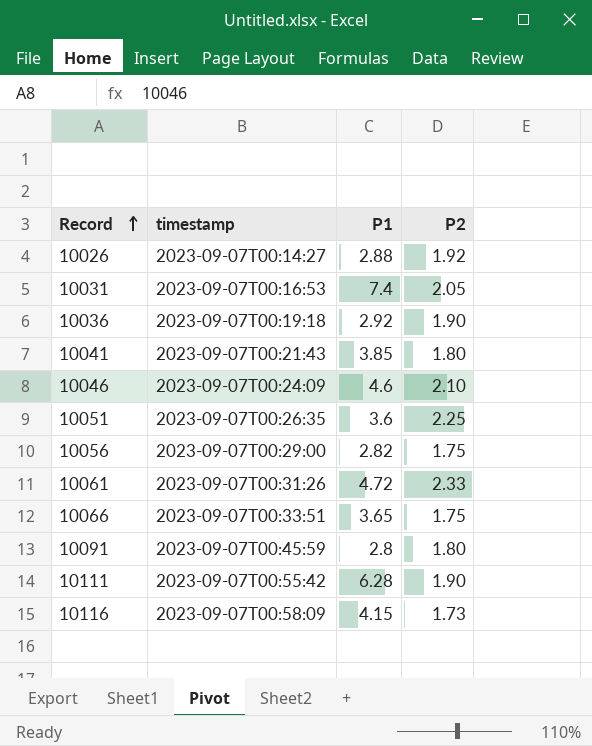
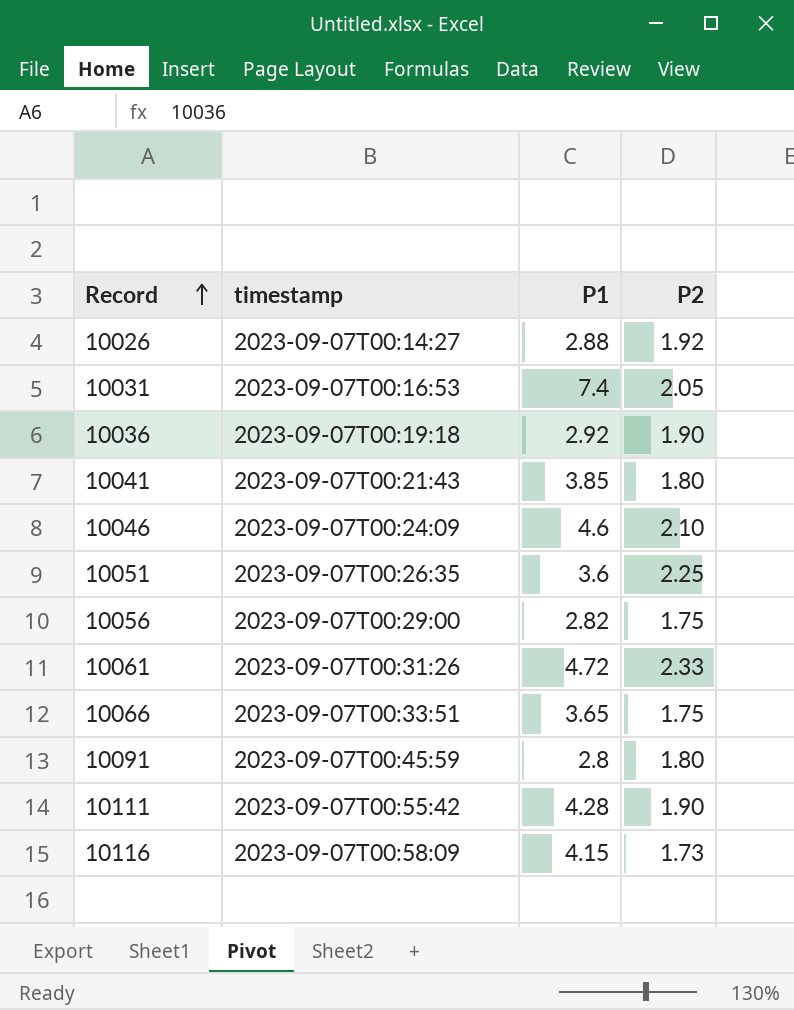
10111 | P1: 6.28 -> 4.28

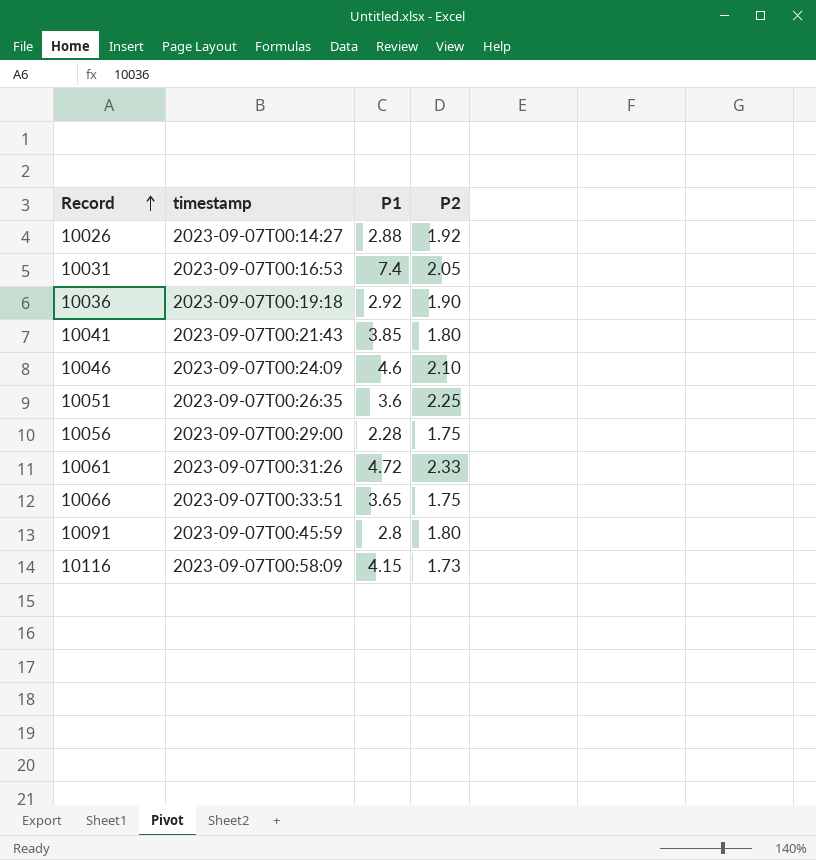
row 10111: 2023-09-07T00:55:42 | 4.28 | 1.90 -> none
10056 | P1: 2.82 -> 2.28

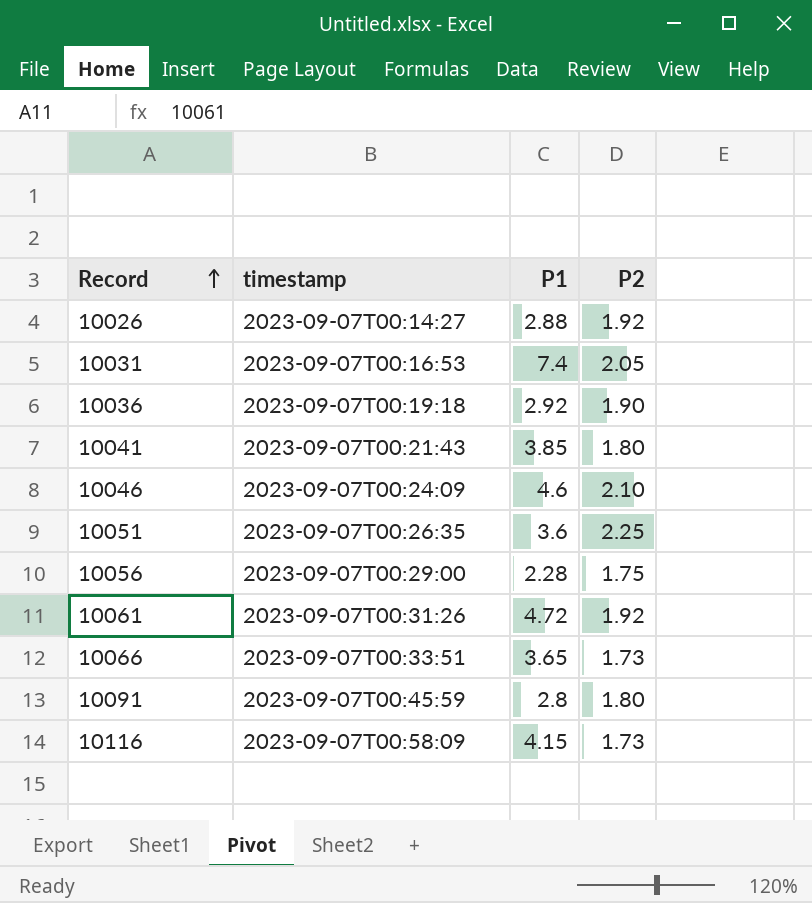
10061 | P2: 2.33 -> 1.92
10066 | P2: 1.75 -> 1.73

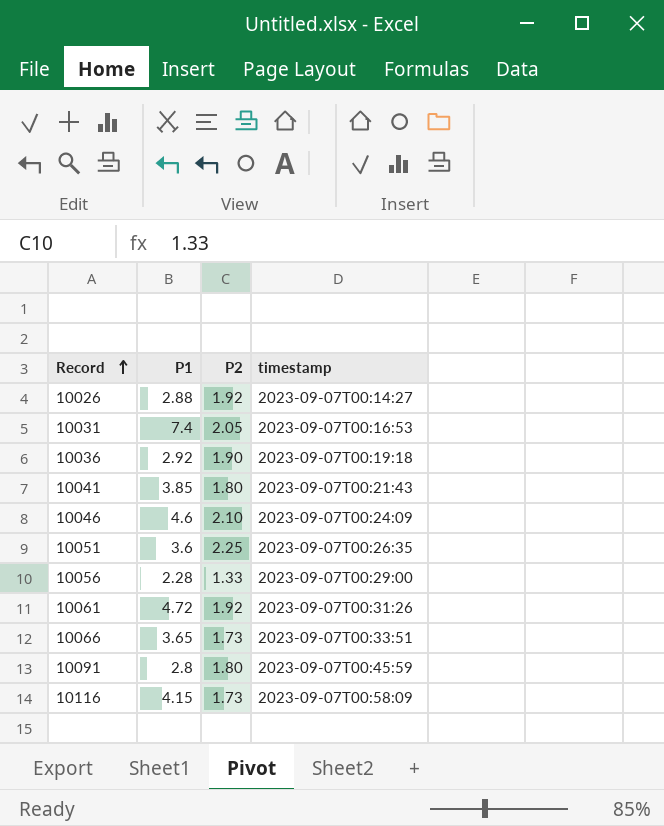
column timestamp | position: 2 -> 4
10056 | P2: 1.75 -> 1.33

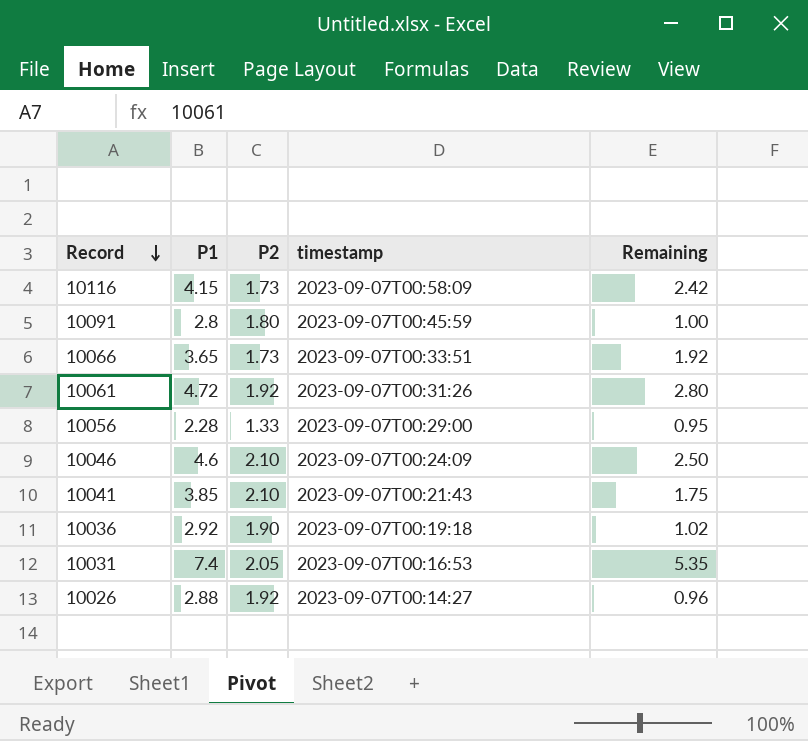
row order: Record ascending -> Record descending
column Remaining | formula: none -> [P1] - [P2]
row 10051: 3.6 | 2.25 | 2023-09-07T00:26:35 -> none
10041 | P2: 1.80 -> 2.10

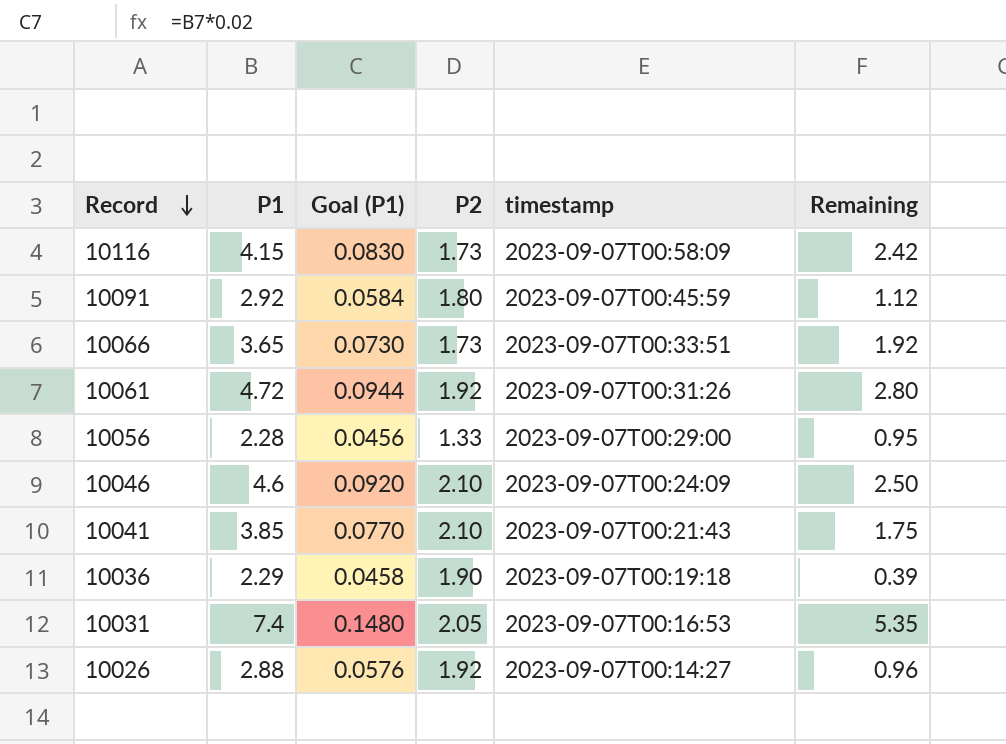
column Goal (P1) | formula: none -> [P1] * 0.02
10091 | P1: 2.8 -> 2.92
10091 | Remaining: 1.00 -> 1.12
10036 | P1: 2.92 -> 2.29
10036 | Remaining: 1.02 -> 0.39

